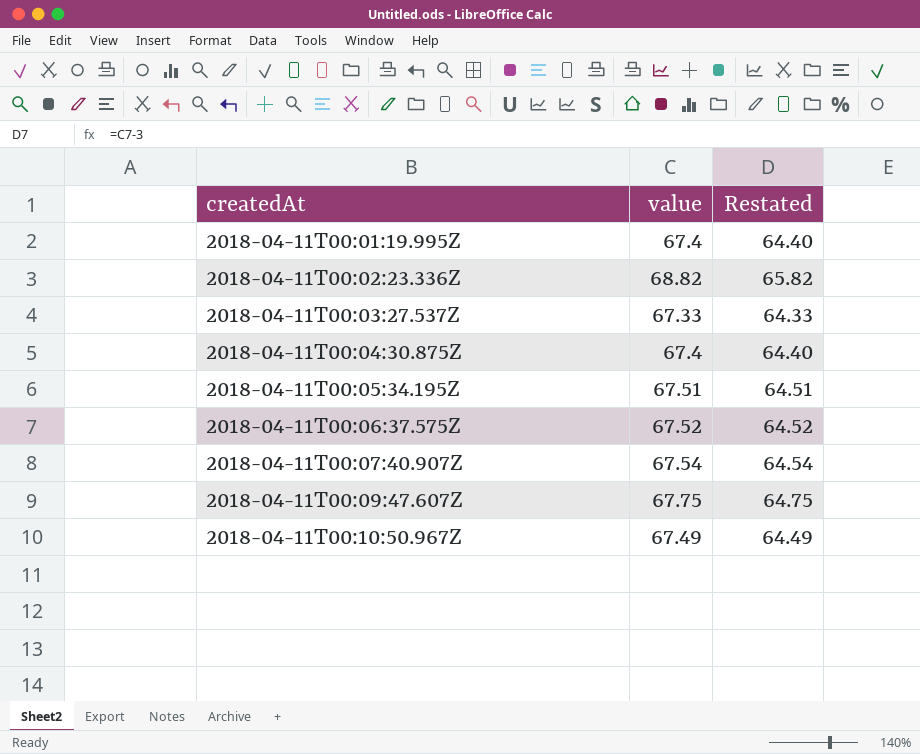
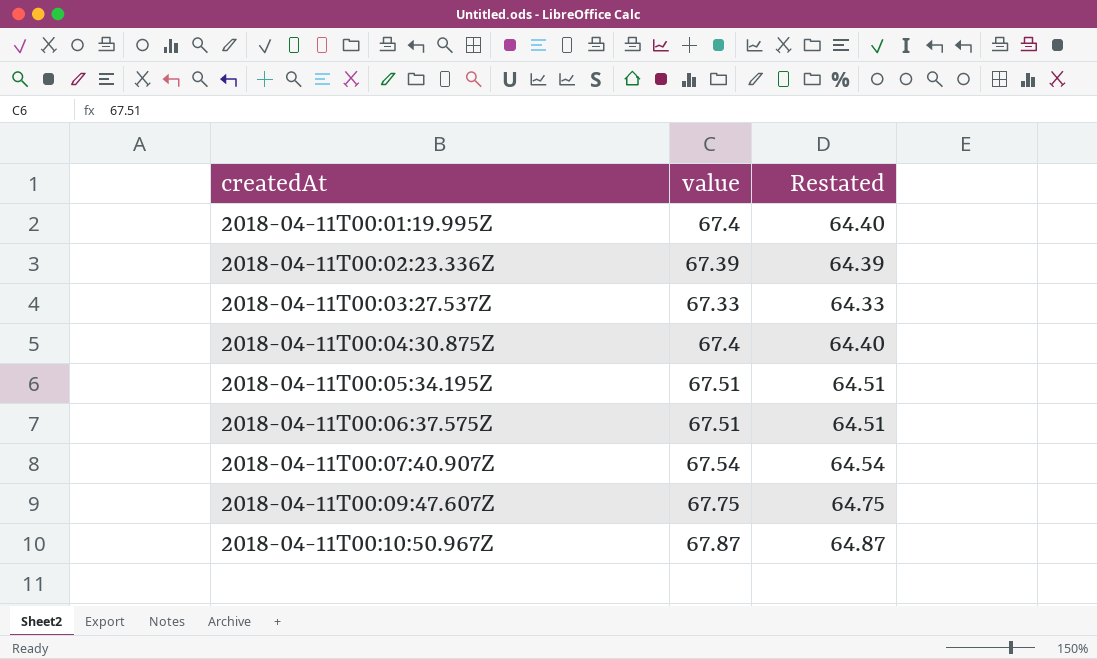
2018-04-11T00:02:23.336Z | value: 68.82 -> 67.39
2018-04-11T00:02:23.336Z | Restated: 65.82 -> 64.39
2018-04-11T00:06:37.575Z | value: 67.52 -> 67.51
2018-04-11T00:06:37.575Z | Restated: 64.52 -> 64.51
2018-04-11T00:10:50.967Z | value: 67.49 -> 67.87
2018-04-11T00:10:50.967Z | Restated: 64.49 -> 64.87

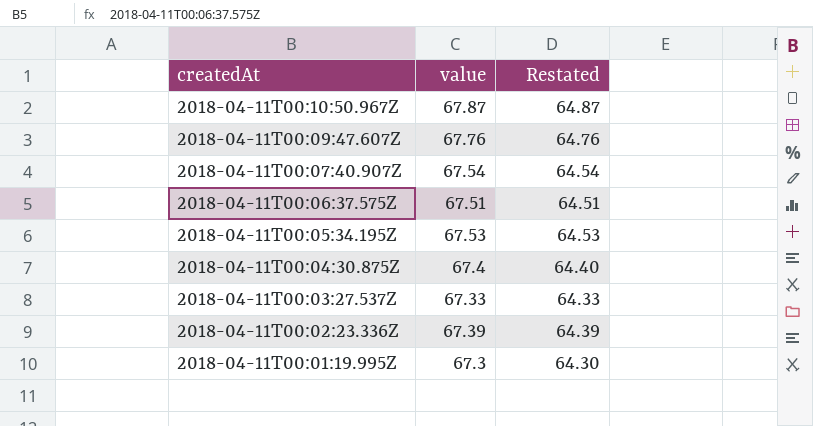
row order: createdAt ascending -> createdAt descending
2018-04-11T00:09:47.607Z | value: 67.75 -> 67.76
2018-04-11T00:09:47.607Z | Restated: 64.75 -> 64.76
2018-04-11T00:05:34.195Z | value: 67.51 -> 67.53
2018-04-11T00:05:34.195Z | Restated: 64.51 -> 64.53
2018-04-11T00:01:19.995Z | value: 67.4 -> 67.3
2018-04-11T00:01:19.995Z | Restated: 64.40 -> 64.30

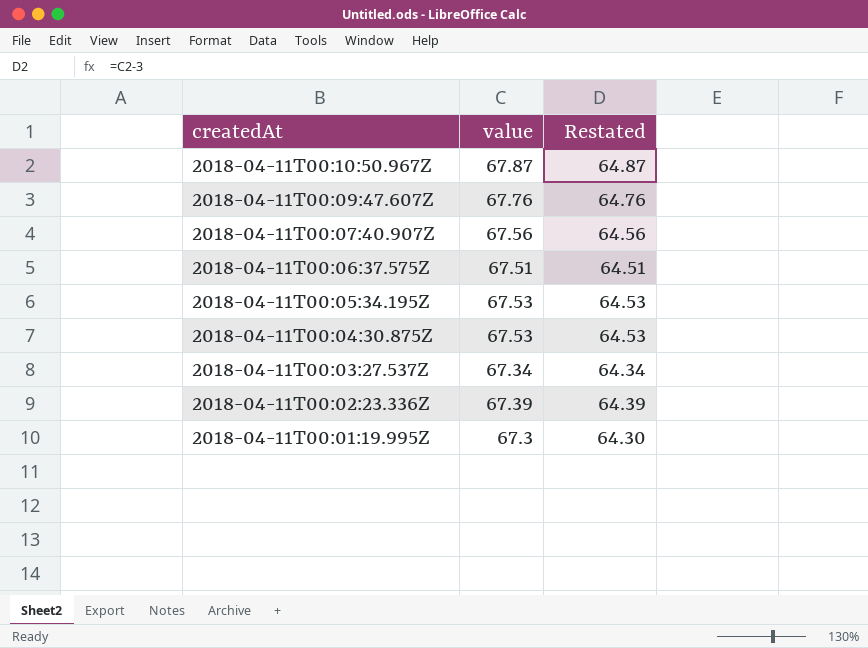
2018-04-11T00:07:40.907Z | value: 67.54 -> 67.56
2018-04-11T00:07:40.907Z | Restated: 64.54 -> 64.56
2018-04-11T00:04:30.875Z | value: 67.4 -> 67.53
2018-04-11T00:04:30.875Z | Restated: 64.40 -> 64.53
2018-04-11T00:03:27.537Z | value: 67.33 -> 67.34
2018-04-11T00:03:27.537Z | Restated: 64.33 -> 64.34

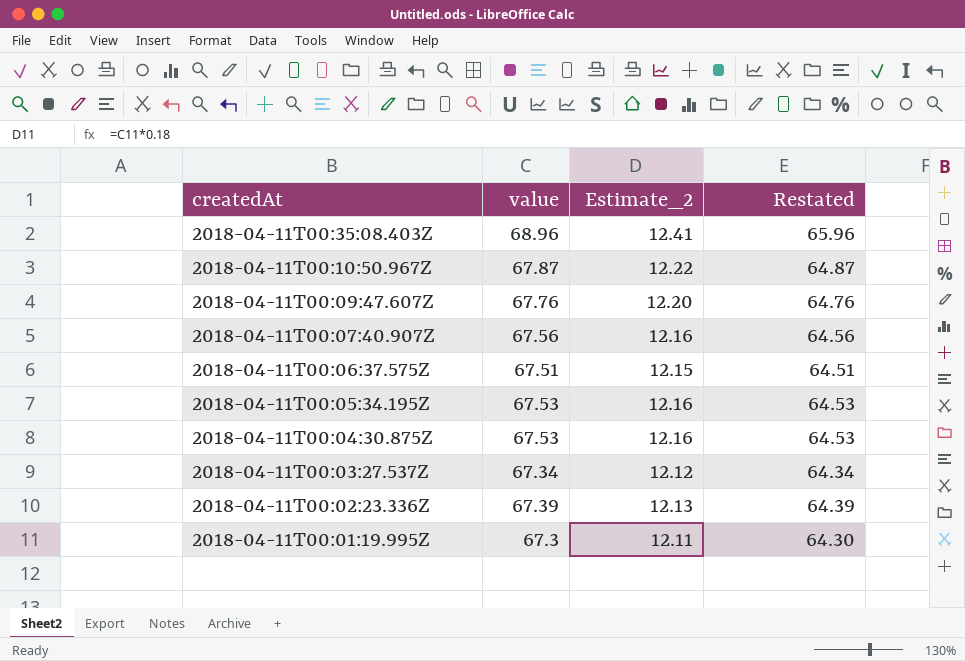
column Estimate_2 | formula: none -> [value] * 0.18
row 2018-04-11T00:35:08.403Z: none -> 68.96 | 12.41 | 65.96

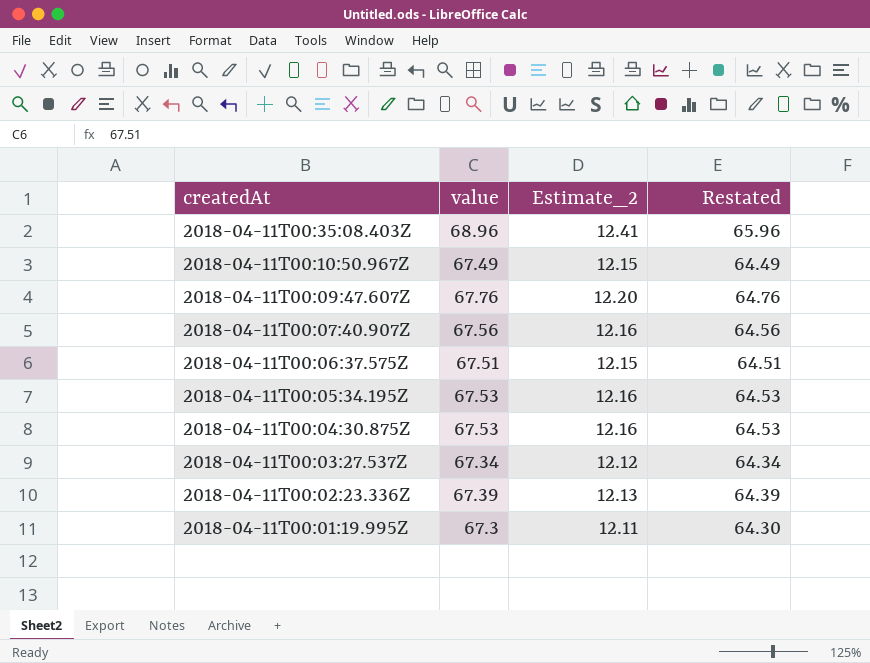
2018-04-11T00:10:50.967Z | value: 67.87 -> 67.49
2018-04-11T00:10:50.967Z | Estimate_2: 12.22 -> 12.15
2018-04-11T00:10:50.967Z | Restated: 64.87 -> 64.49

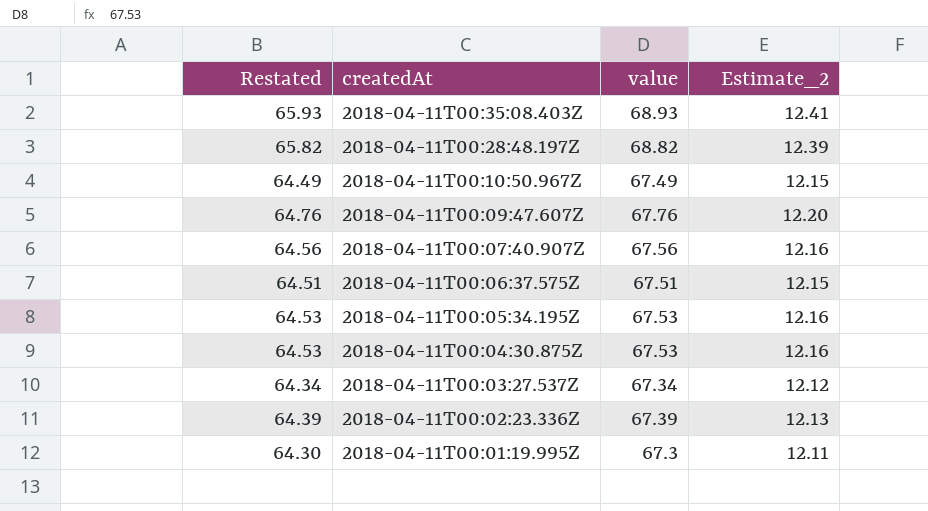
column Restated | position: 4 -> 1
2018-04-11T00:35:08.403Z | Restated: 65.96 -> 65.93
2018-04-11T00:35:08.403Z | value: 68.96 -> 68.93
row 2018-04-11T00:28:48.197Z: none -> 65.82 | 68.82 | 12.39

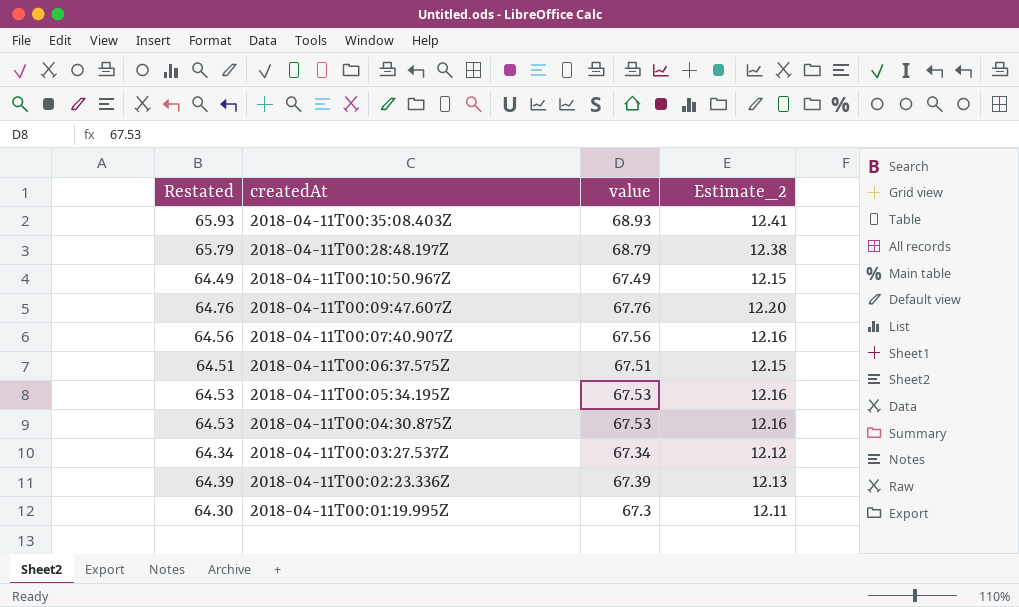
2018-04-11T00:28:48.197Z | Restated: 65.82 -> 65.79
2018-04-11T00:28:48.197Z | value: 68.82 -> 68.79
2018-04-11T00:28:48.197Z | Estimate_2: 12.39 -> 12.38

